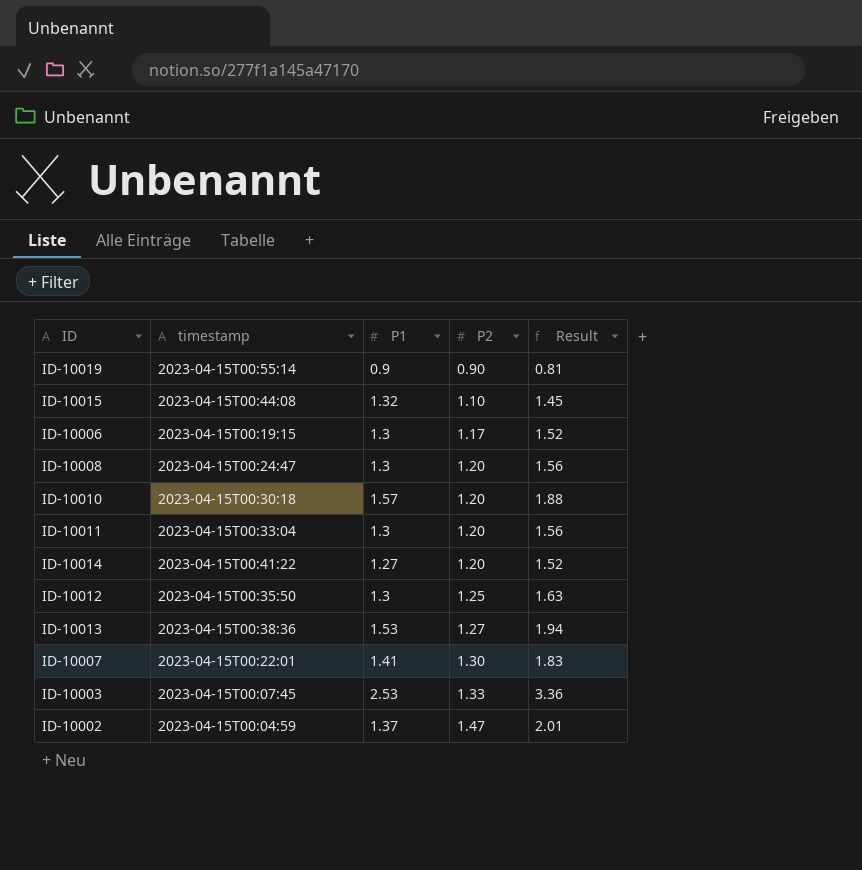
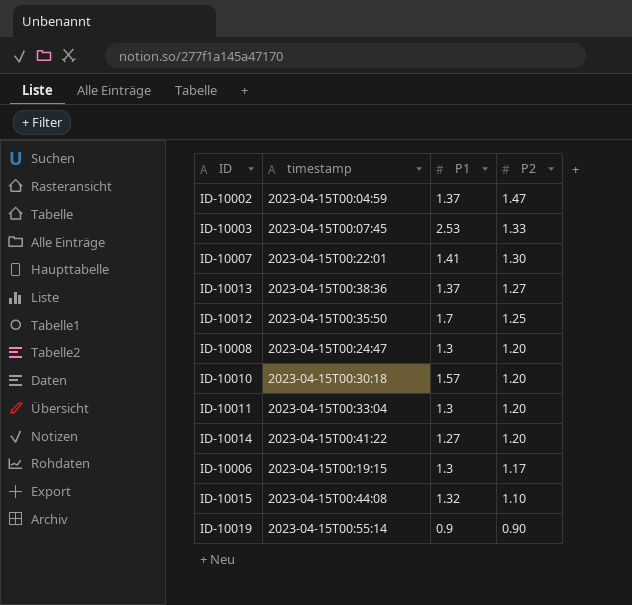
row order: P2 ascending -> P2 descending
column Result | formula: [P1] * [P2] -> none
ID-10013 | P1: 1.53 -> 1.37
ID-10012 | P1: 1.3 -> 1.7

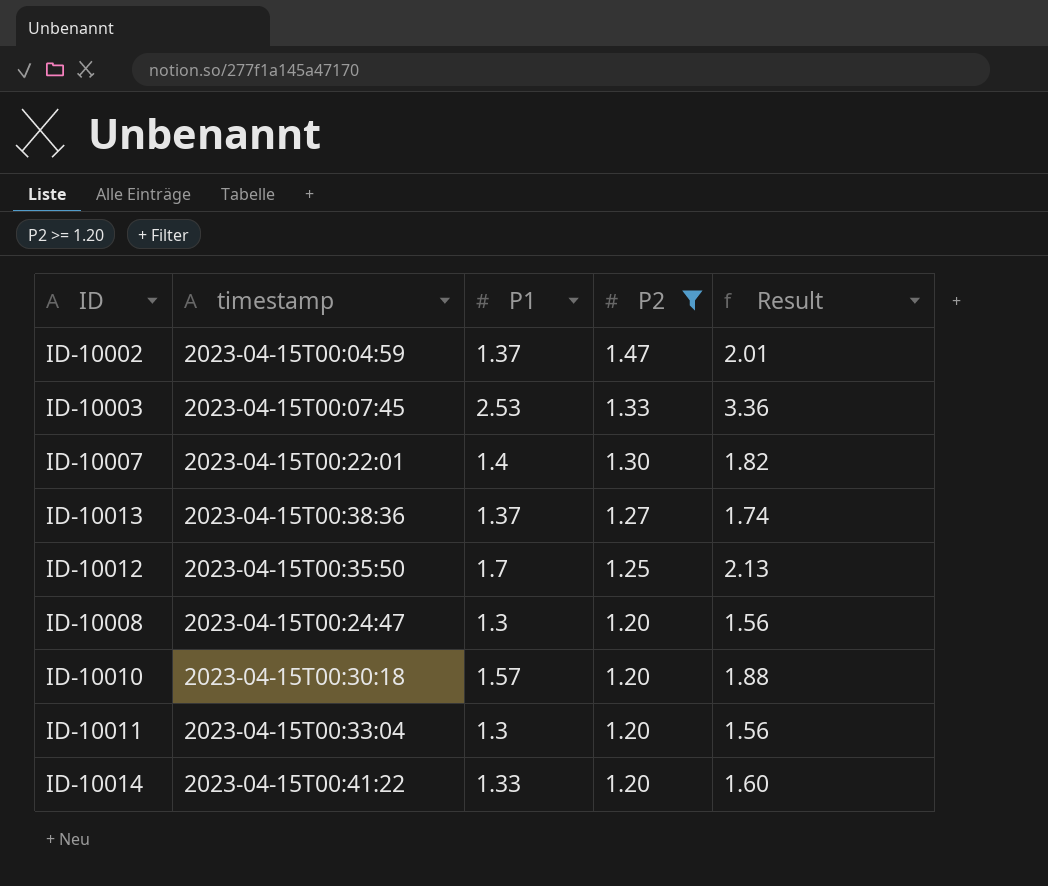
filter: none -> P2 >= 1.20
column Result | formula: none -> [P1] * [P2]
ID-10007 | P1: 1.41 -> 1.4
ID-10014 | P1: 1.27 -> 1.33

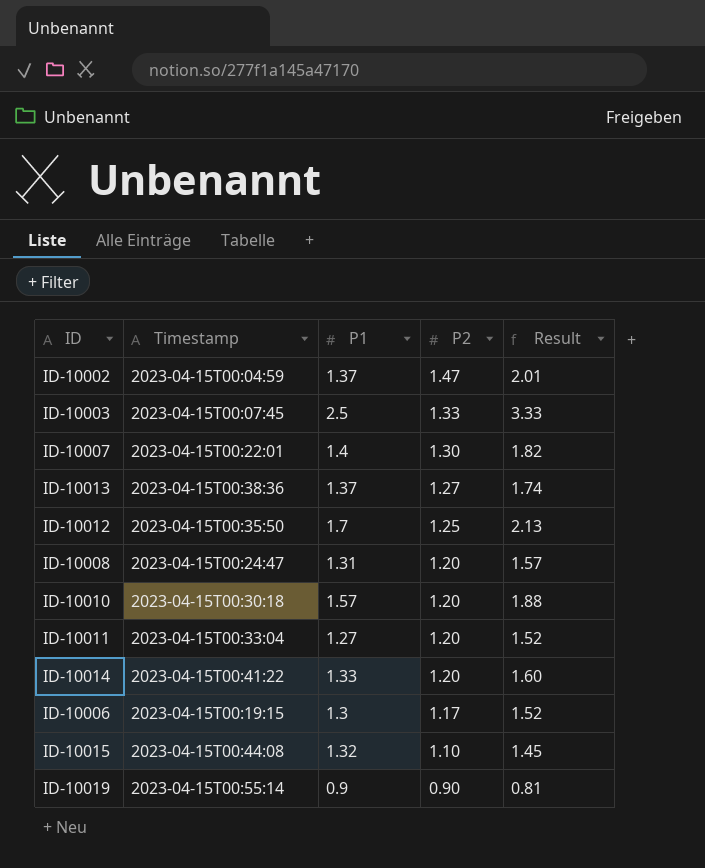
filter: P2 >= 1.20 -> none
column name: timestamp -> Timestamp
ID-10003 | P1: 2.53 -> 2.5
ID-10003 | Result: 3.36 -> 3.33
ID-10008 | P1: 1.3 -> 1.31
ID-10008 | Result: 1.56 -> 1.57
ID-10011 | P1: 1.3 -> 1.27
ID-10011 | Result: 1.56 -> 1.52

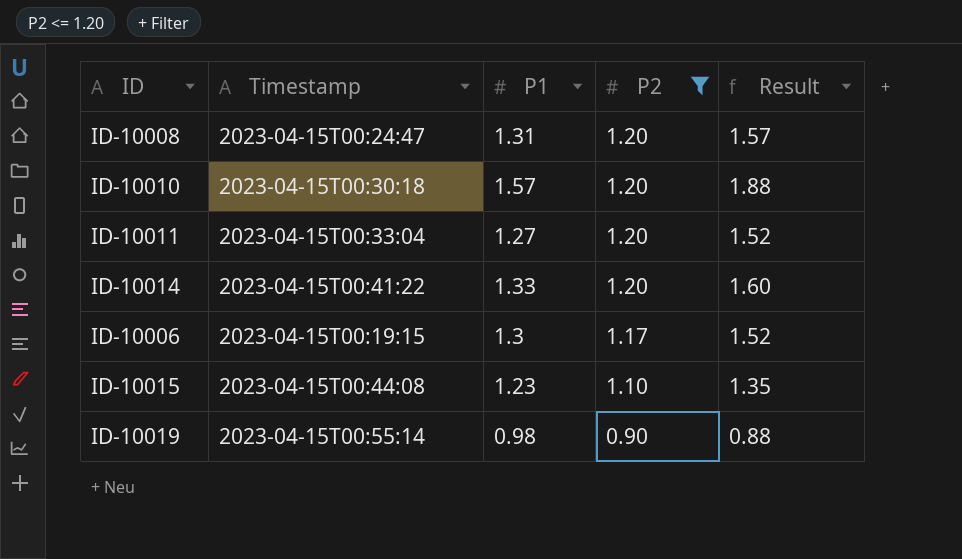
filter: none -> P2 <= 1.20
ID-10015 | P1: 1.32 -> 1.23
ID-10015 | Result: 1.45 -> 1.35
ID-10019 | P1: 0.9 -> 0.98
ID-10019 | Result: 0.81 -> 0.88

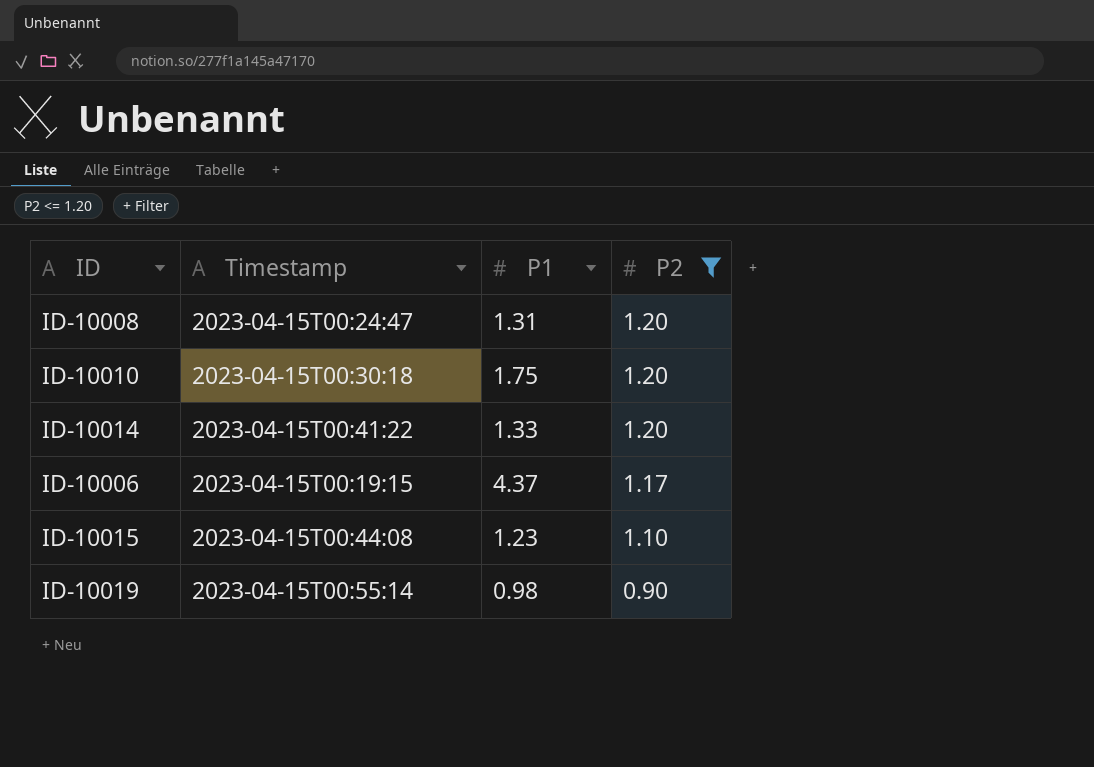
column Result | formula: [P1] * [P2] -> none
row ID-10011: 2023-04-15T00:33:04 | 1.27 | 1.20 | 1.52 -> none
ID-10010 | P1: 1.57 -> 1.75
ID-10006 | P1: 1.3 -> 4.37

